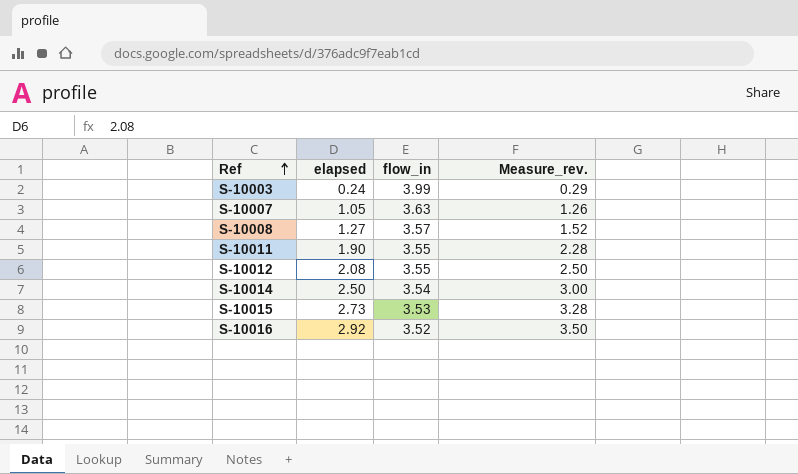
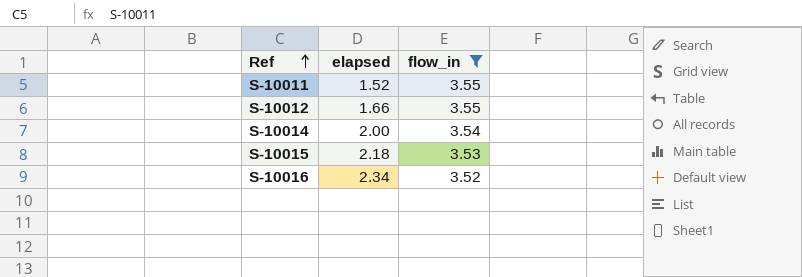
filter: none -> flow_in <= 3.55
column Measure_rev. | formula: [elapsed] * 1.2 -> none
S-10011 | elapsed: 1.90 -> 1.52
S-10012 | elapsed: 2.08 -> 1.66
S-10014 | elapsed: 2.50 -> 2.00
S-10015 | elapsed: 2.73 -> 2.18
S-10016 | elapsed: 2.92 -> 2.34

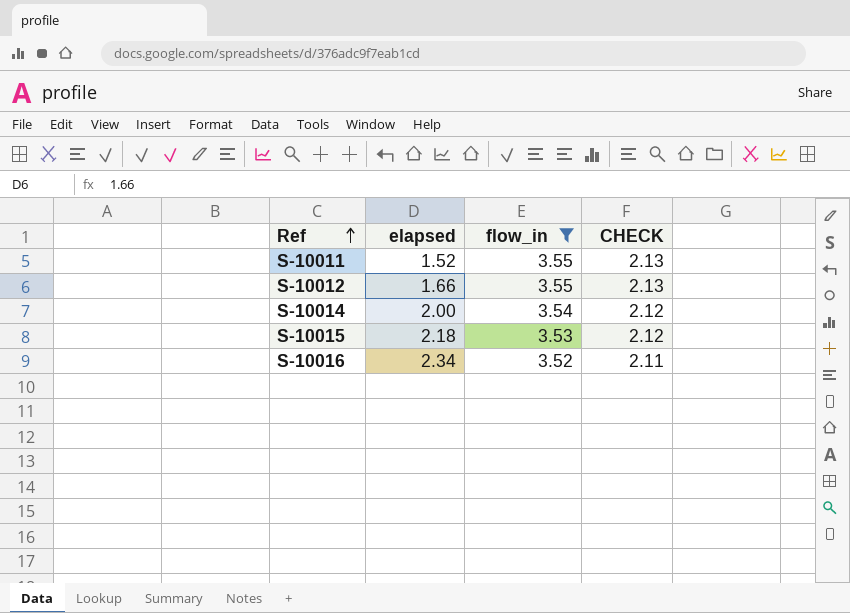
column CHECK | formula: none -> [flow_in] * 0.6

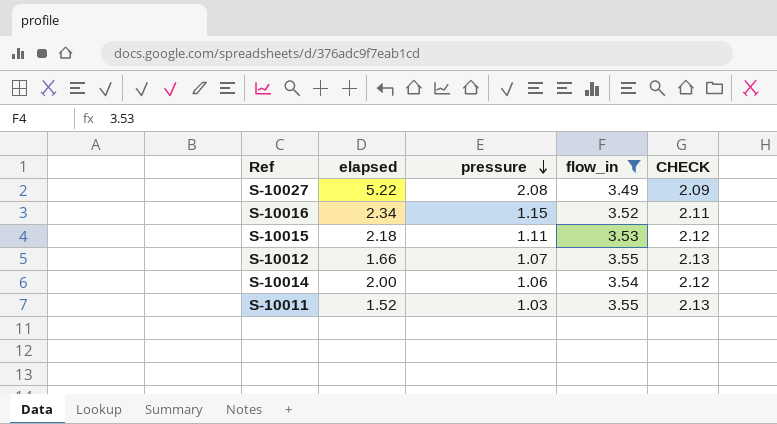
row order: Ref ascending -> pressure descending
column pressure | position: none -> 3
row S-10027: none -> 5.22 | 2.08 | 3.49 | 2.09

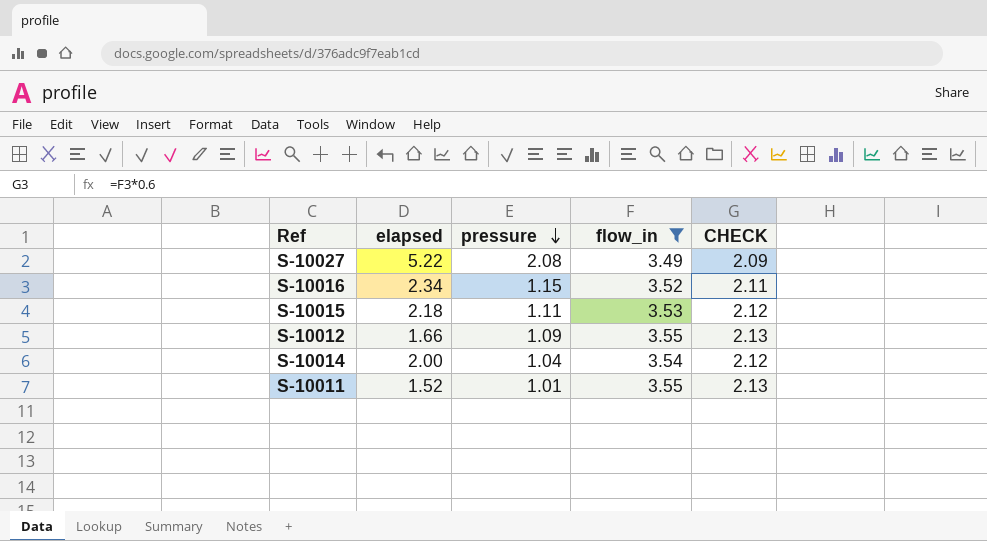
S-10012 | pressure: 1.07 -> 1.09
S-10014 | pressure: 1.06 -> 1.04
S-10011 | pressure: 1.03 -> 1.01

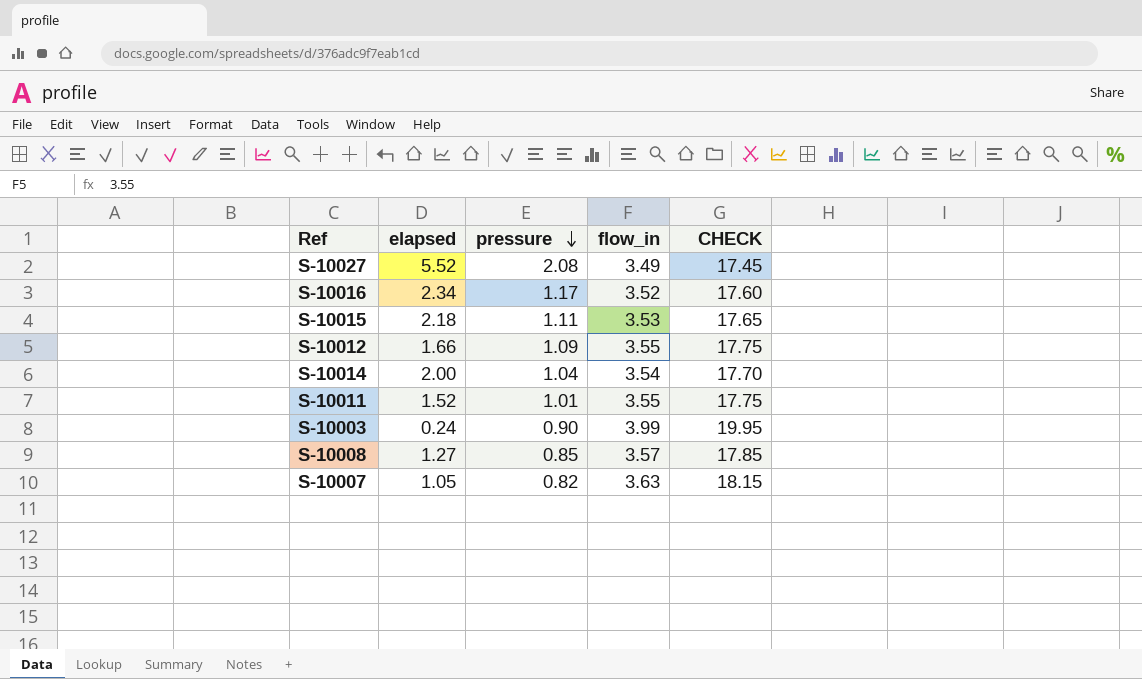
filter: flow_in <= 3.55 -> none
column CHECK | formula: [flow_in] * 0.6 -> [flow_in] * 5
S-10027 | elapsed: 5.22 -> 5.52
S-10016 | pressure: 1.15 -> 1.17

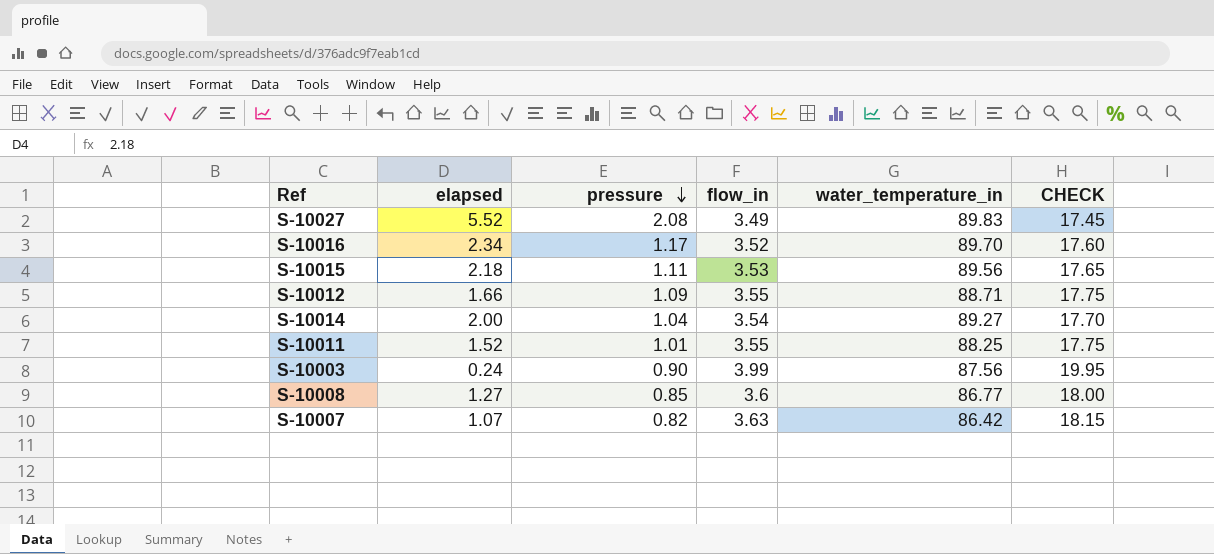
column water_temperature_in | position: none -> 5
S-10008 | flow_in: 3.57 -> 3.6
S-10008 | CHECK: 17.85 -> 18.00
S-10007 | elapsed: 1.05 -> 1.07

